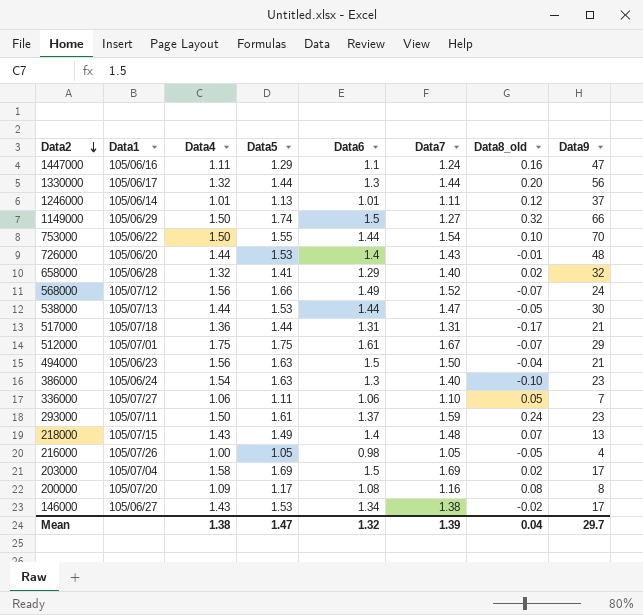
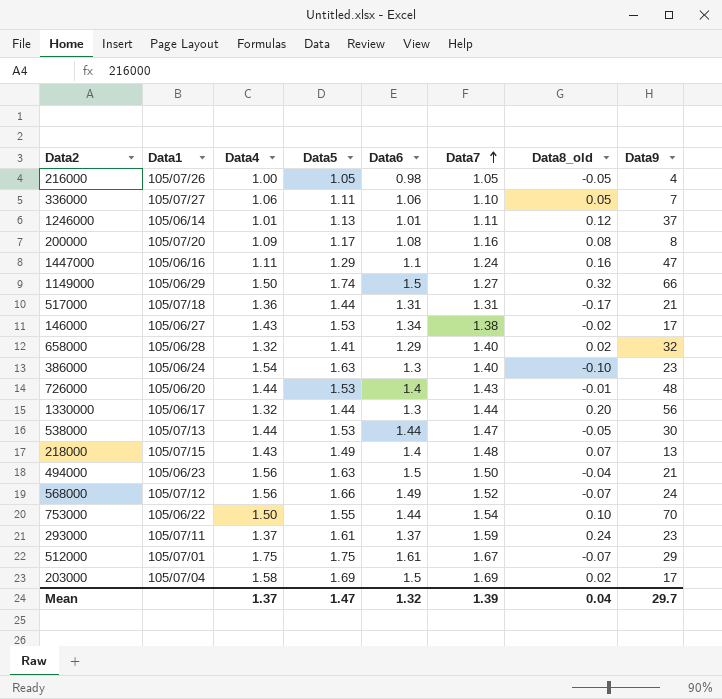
row order: Data2 descending -> Data7 ascending
293000 | Data4: 1.50 -> 1.37
Mean | Data4: 1.38 -> 1.37

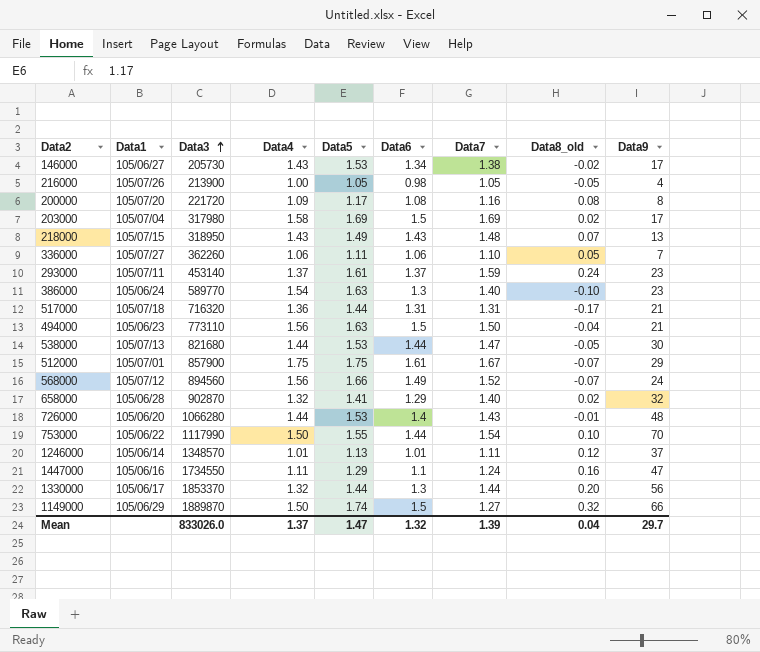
row order: Data7 ascending -> Data3 ascending
column Data3 | position: none -> 3
218000 | Data6: 1.4 -> 1.43

